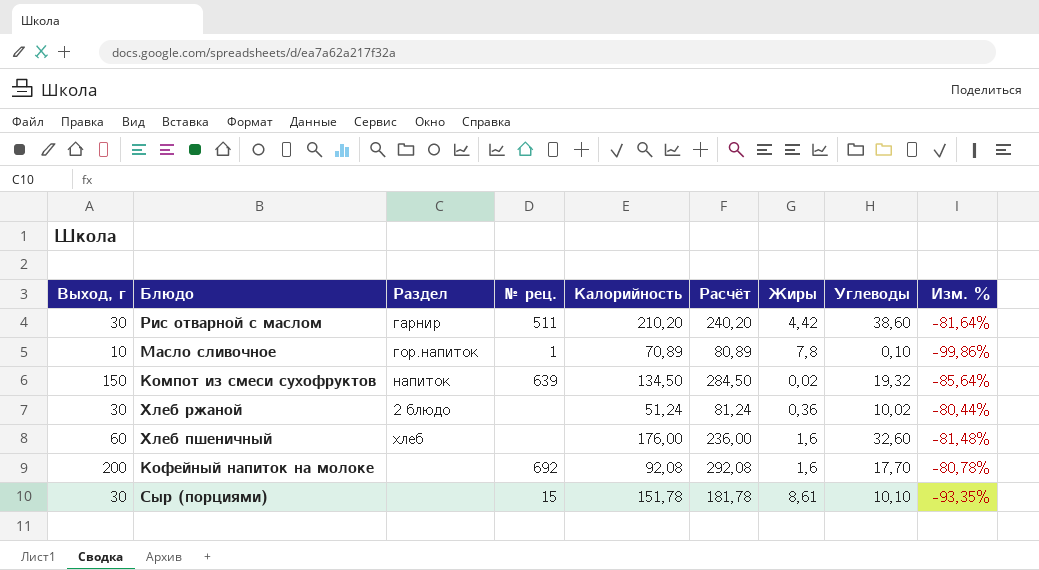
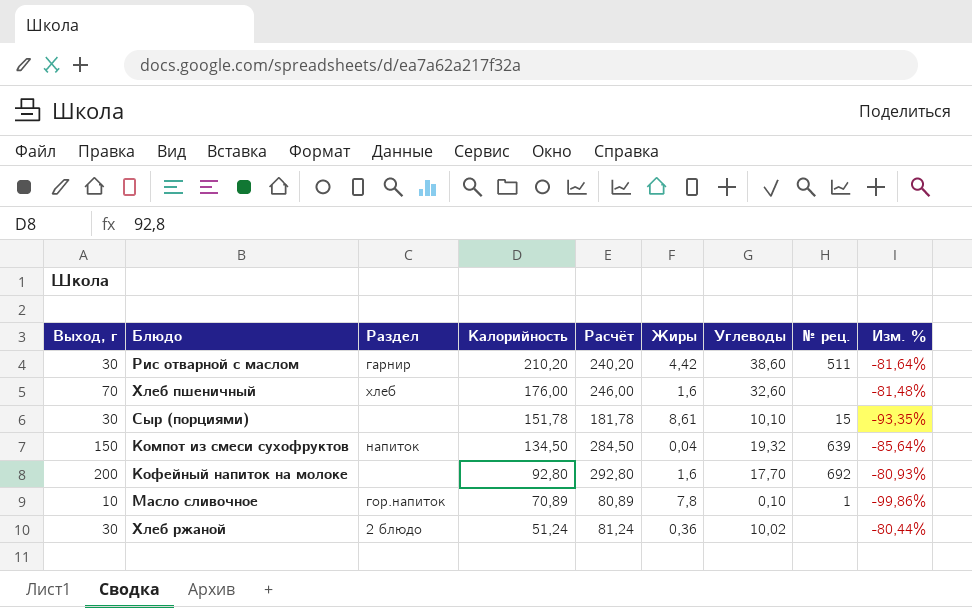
row order: none -> Калорийность descending
column № рец. | position: 4 -> 8
Хлеб пшеничный | Выход, г: 60 -> 70
Хлеб пшеничный | Расчёт: 236,00 -> 246,00
Компот из смеси сухофруктов | Жиры: 0,02 -> 0,04
Кофейный напиток на молоке | Калорийность: 92,08 -> 92,80
Кофейный напиток на молоке | Расчёт: 292,08 -> 292,80
Кофейный напиток на молоке | Изм. %: -80,78% -> -80,93%

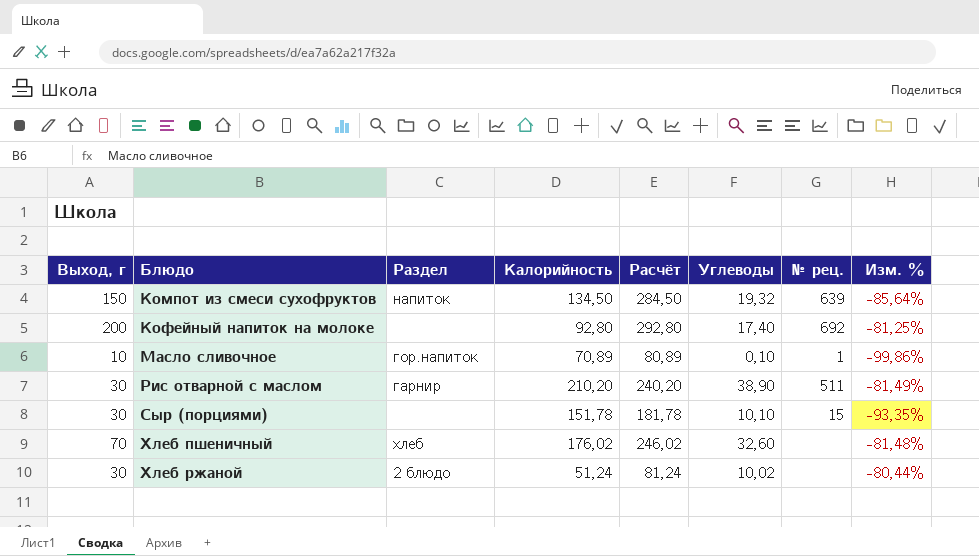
row order: Калорийность descending -> Блюдо ascending
column Жиры | position: 6 -> none
Кофейный напиток на молоке | Углеводы: 17,70 -> 17,40
Кофейный напиток на молоке | Изм. %: -80,93% -> -81,25%
Рис отварной с маслом | Углеводы: 38,60 -> 38,90
Рис отварной с маслом | Изм. %: -81,64% -> -81,49%
Хлеб пшеничный | Калорийность: 176,00 -> 176,02
Хлеб пшеничный | Расчёт: 246,00 -> 246,02

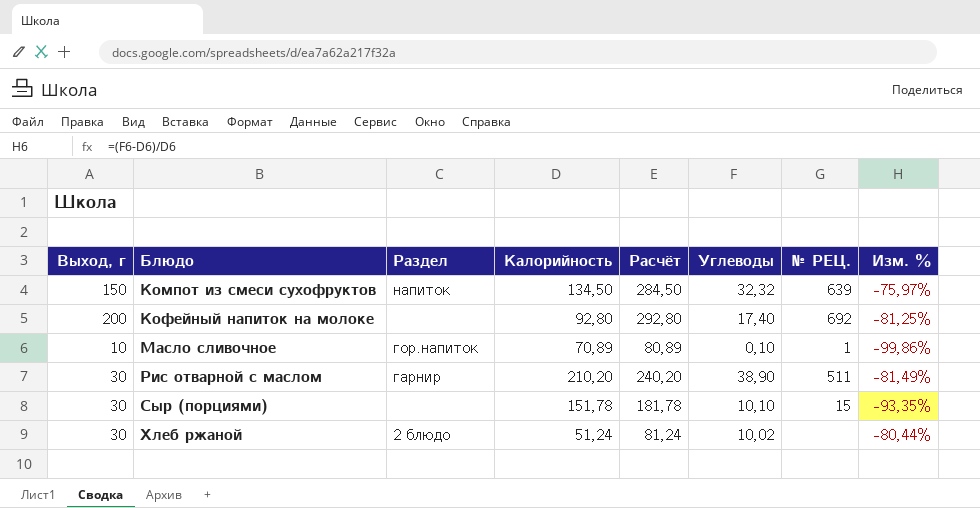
column name: № рец. -> № РЕЦ.
row Хлеб пшеничный: 70 | хлеб | 176,02 | 246,02 | 32,60 | none | -81,48% -> none
Компот из смеси сухофруктов | Углеводы: 19,32 -> 32,32
Компот из смеси сухофруктов | Изм. %: -85,64% -> -75,97%

